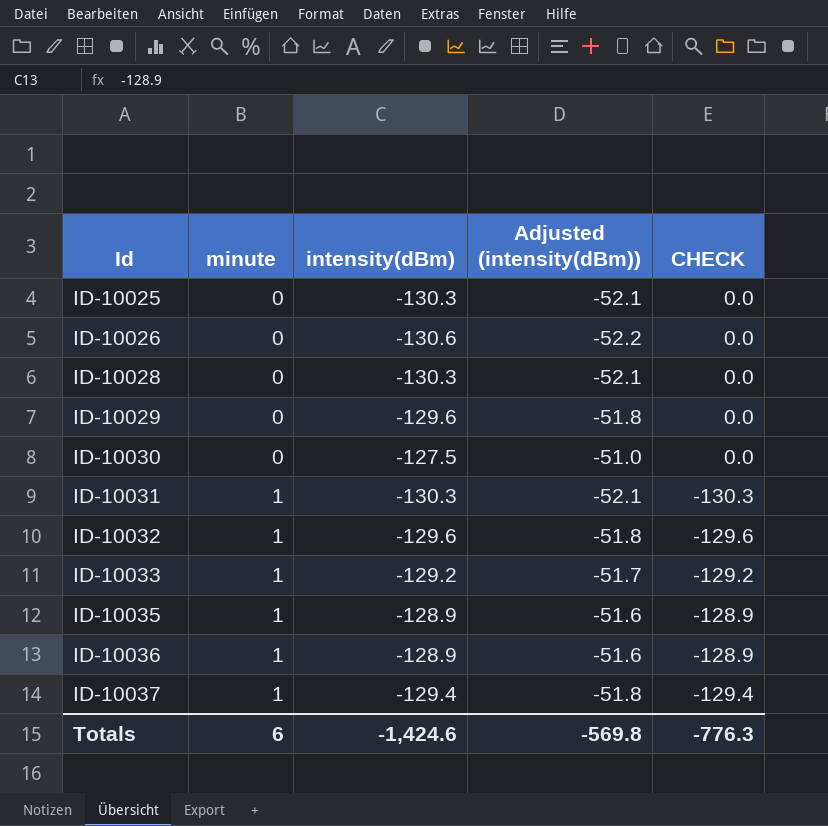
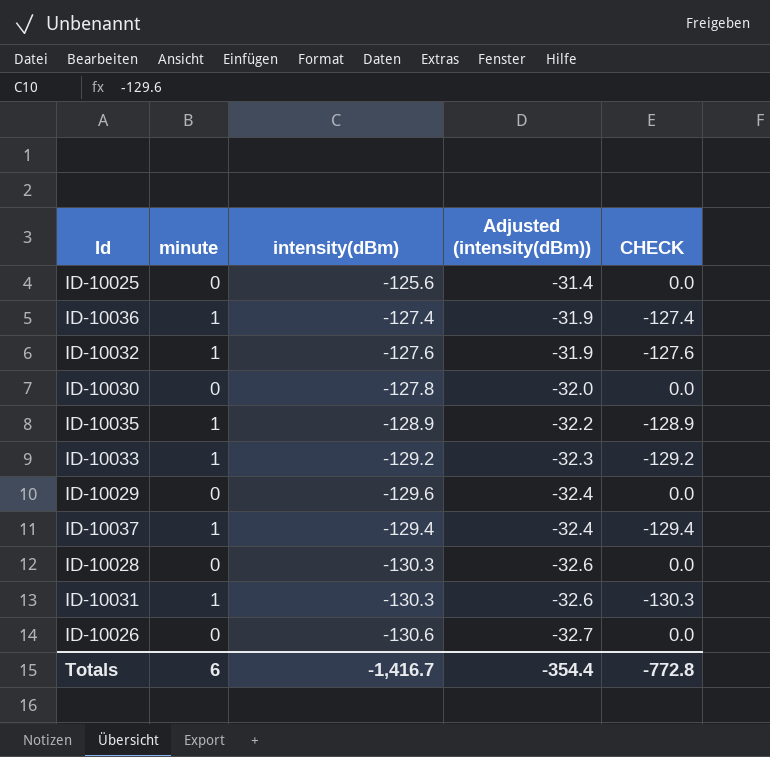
row order: Id ascending -> Adjusted (intensity(dBm)) descending
column Adjusted (intensity(dBm)) | formula: [intensity(dBm)] * 0.4 -> [intensity(dBm)] * 0.25
ID-10025 | intensity(dBm): -130.3 -> -125.6
ID-10036 | intensity(dBm): -128.9 -> -127.4
ID-10036 | CHECK: -128.9 -> -127.4
ID-10032 | intensity(dBm): -129.6 -> -127.6
ID-10032 | CHECK: -129.6 -> -127.6
ID-10030 | intensity(dBm): -127.5 -> -127.8
Totals | intensity(dBm): -1,424.6 -> -1,416.7
Totals | Adjusted (intensity(dBm)): -569.8 -> -354.4
Totals | CHECK: -776.3 -> -772.8

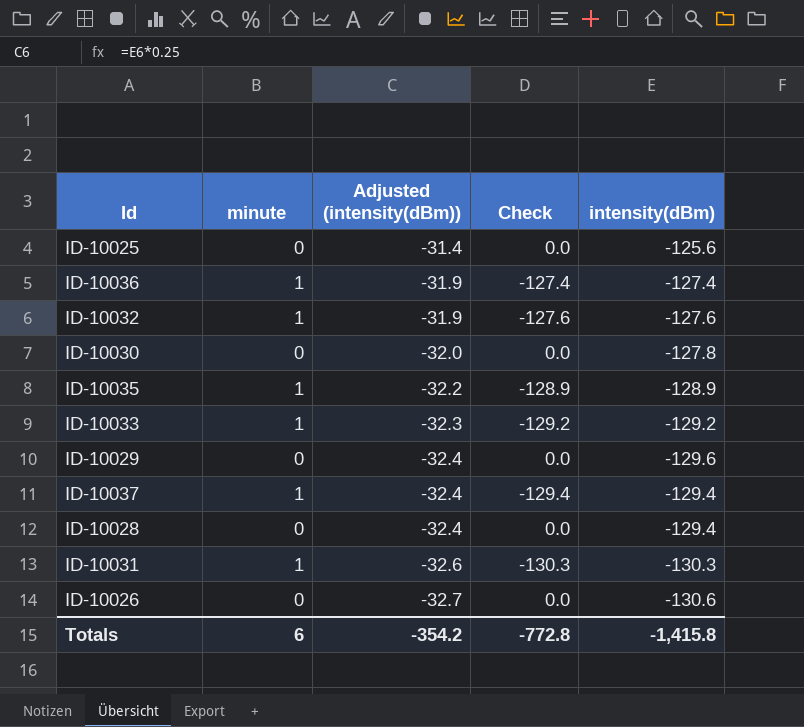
column name: CHECK -> Check
column intensity(dBm) | position: 3 -> 5
ID-10028 | Adjusted (intensity(dBm)): -32.6 -> -32.4
ID-10028 | intensity(dBm): -130.3 -> -129.4
Totals | Adjusted (intensity(dBm)): -354.4 -> -354.2
Totals | intensity(dBm): -1,416.7 -> -1,415.8

